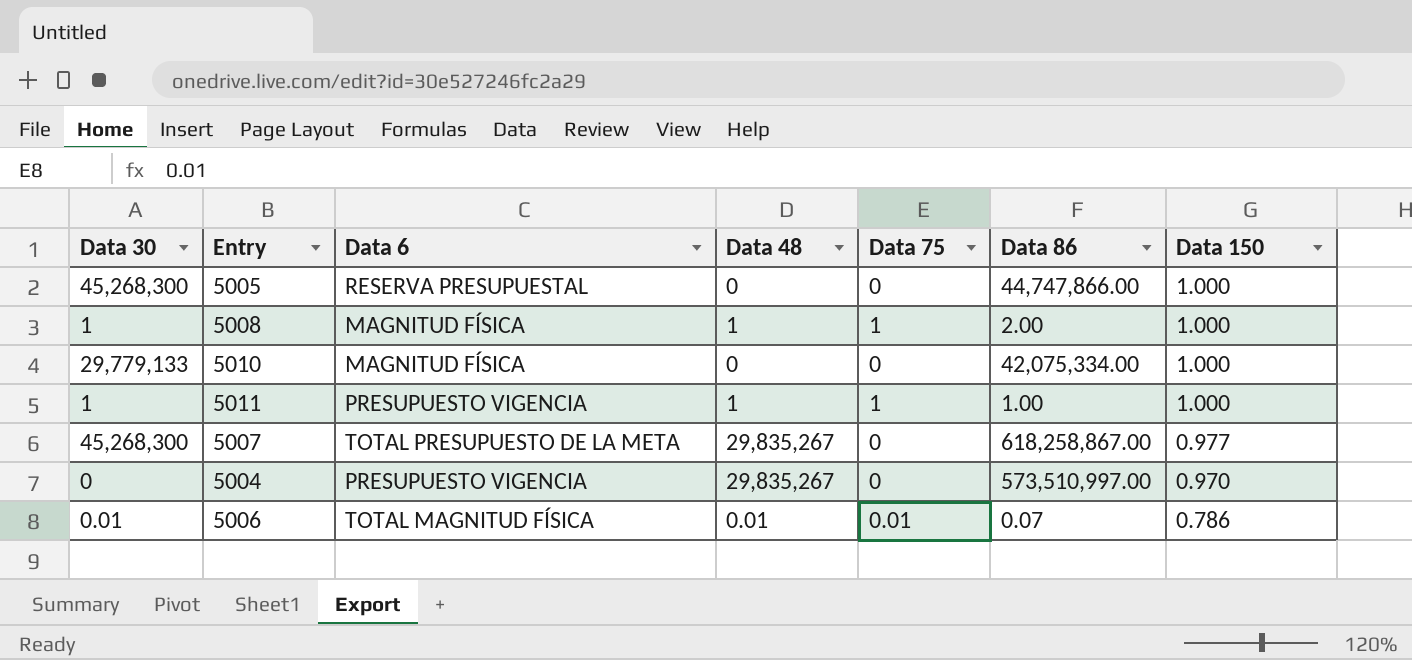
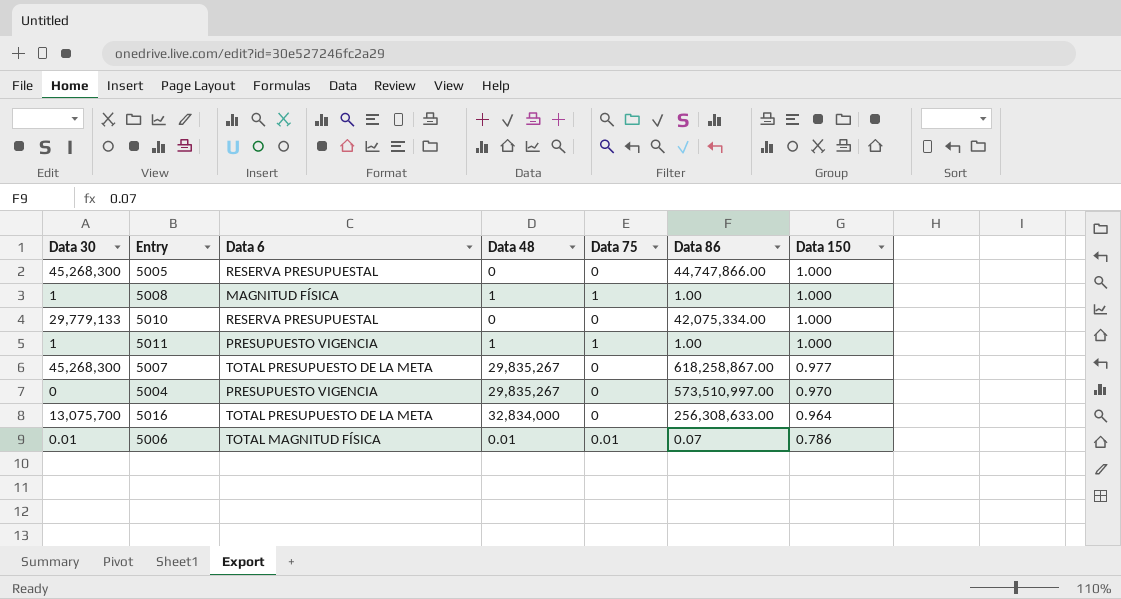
5008 | Data 86: 2.00 -> 1.00
5010 | Data 6: MAGNITUD FÍSICA -> RESERVA PRESUPUESTAL
row 5016: none -> 13,075,700 | TOTAL PRESUPUESTO DE LA META | 32,834,000 | 0 | 256,308,633.00 | 0.964

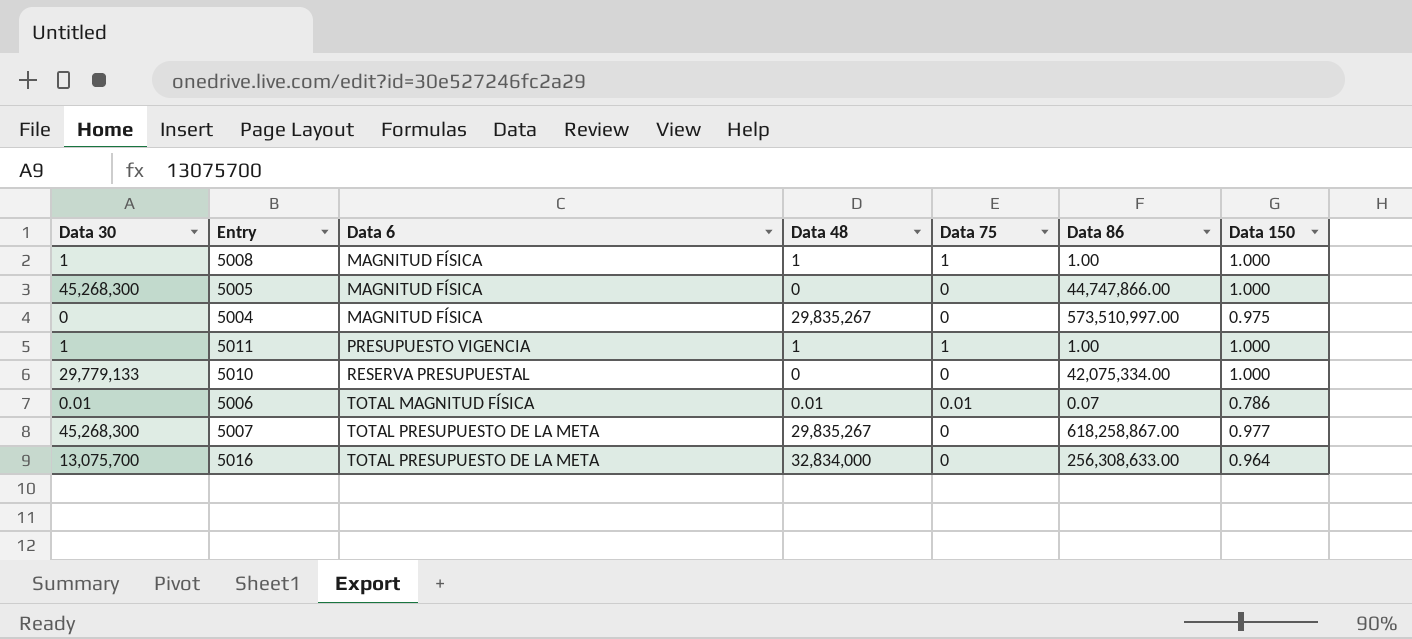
row order: Data 150 descending -> Data 6 ascending
5005 | Data 6: RESERVA PRESUPUESTAL -> MAGNITUD FÍSICA
5004 | Data 6: PRESUPUESTO VIGENCIA -> MAGNITUD FÍSICA
5004 | Data 150: 0.970 -> 0.975

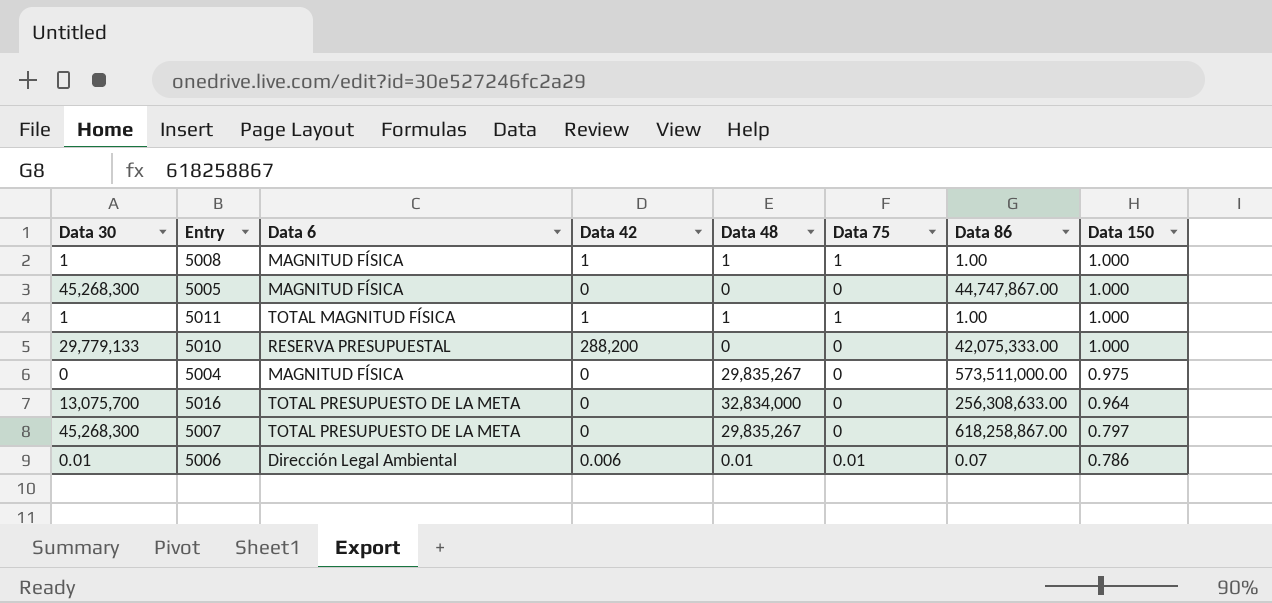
row order: Data 6 ascending -> Data 150 descending
column Data 42 | position: none -> 4
5005 | Data 86: 44,747,866.00 -> 44,747,867.00
5011 | Data 6: PRESUPUESTO VIGENCIA -> TOTAL MAGNITUD FÍSICA
5010 | Data 86: 42,075,334.00 -> 42,075,333.00
5004 | Data 86: 573,510,997.00 -> 573,511,000.00
5007 | Data 150: 0.977 -> 0.797
5006 | Data 6: TOTAL MAGNITUD FÍSICA -> Dirección Legal Ambiental

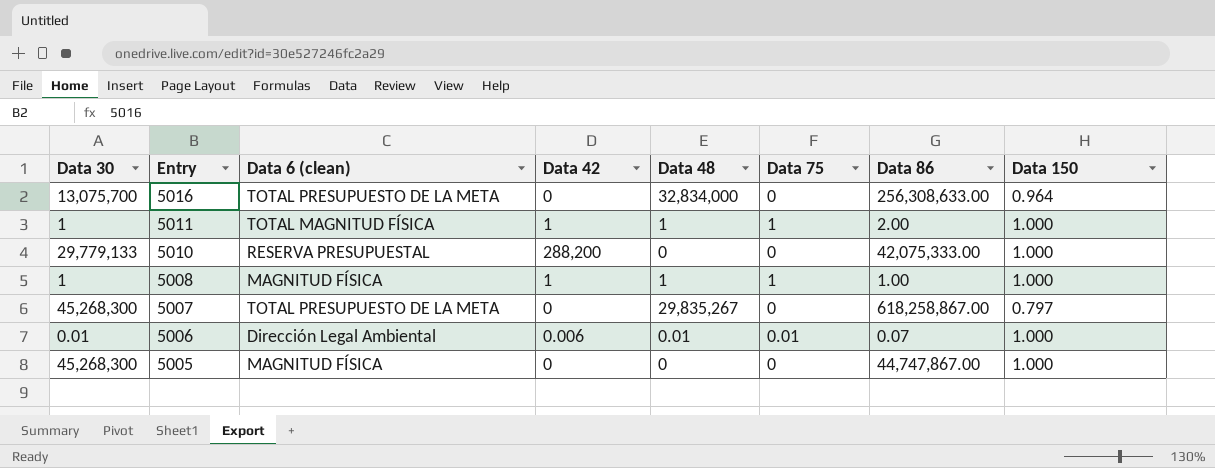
row order: Data 150 descending -> Entry descending
column name: Data 6 -> Data 6 (clean)
row 5004: 0 | MAGNITUD FÍSICA | 0 | 29,835,267 | 0 | 573,511,000.00 | 0.975 -> none
5011 | Data 86: 1.00 -> 2.00
5006 | Data 150: 0.786 -> 1.000

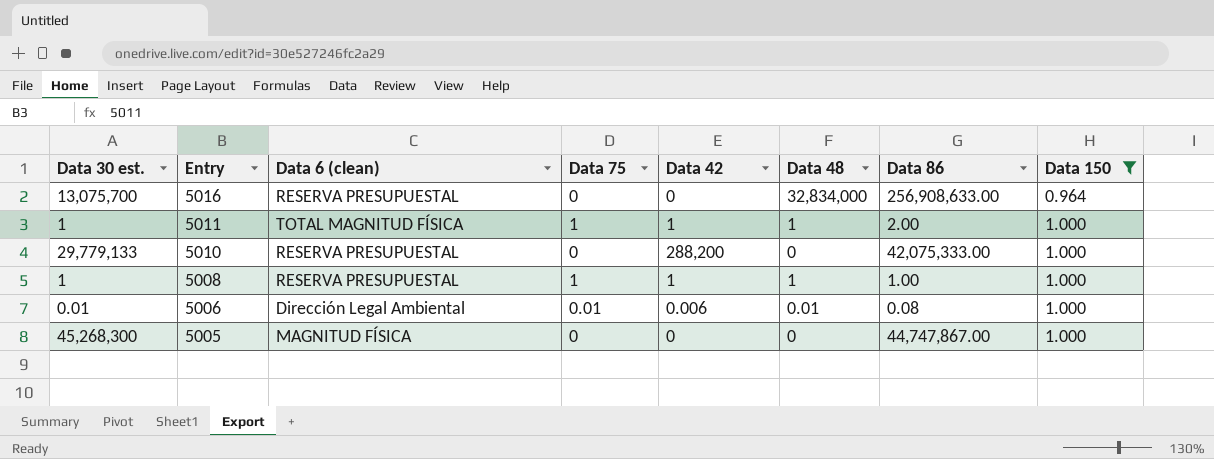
filter: none -> Data 150 != 0.797
column name: Data 30 -> Data 30 est.
column Data 75 | position: 6 -> 4
5016 | Data 6 (clean): TOTAL PRESUPUESTO DE LA META -> RESERVA PRESUPUESTAL
5016 | Data 86: 256,308,633.00 -> 256,908,633.00
5008 | Data 6 (clean): MAGNITUD FÍSICA -> RESERVA PRESUPUESTAL
5006 | Data 86: 0.07 -> 0.08

